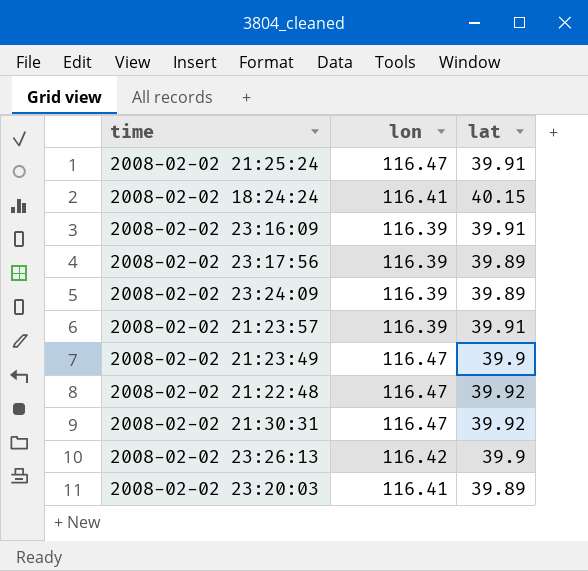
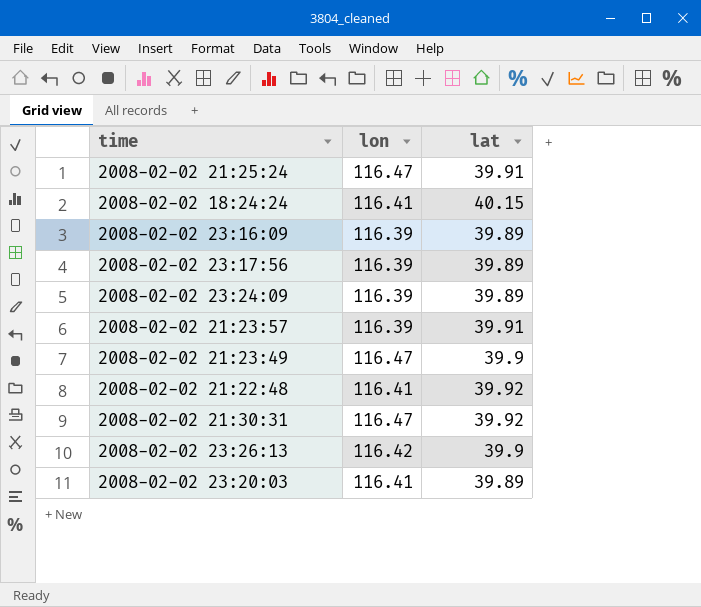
2008-02-02 23:16:09 | lat: 39.91 -> 39.89
2008-02-02 21:22:48 | lon: 116.47 -> 116.41

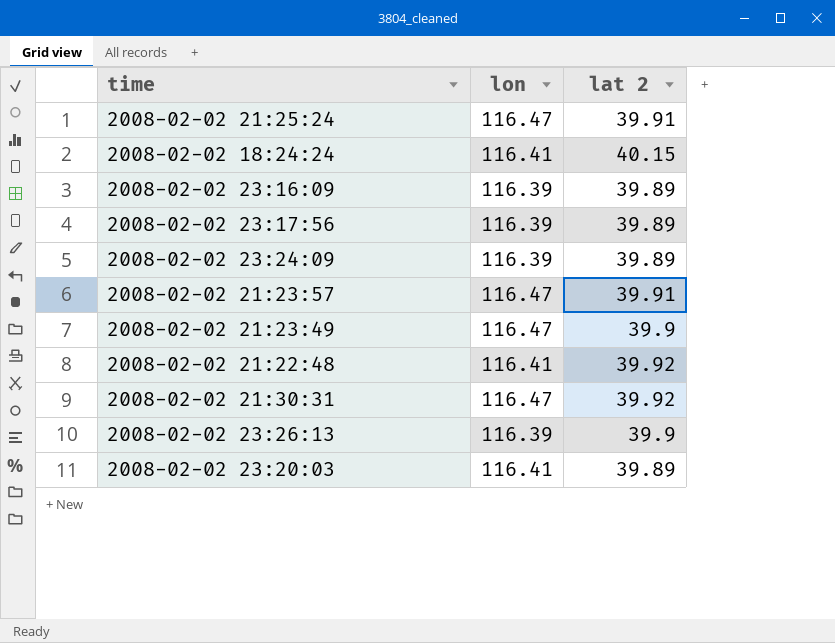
column name: lat -> lat 2
2008-02-02 21:23:57 | lon: 116.39 -> 116.47
2008-02-02 23:26:13 | lon: 116.42 -> 116.39

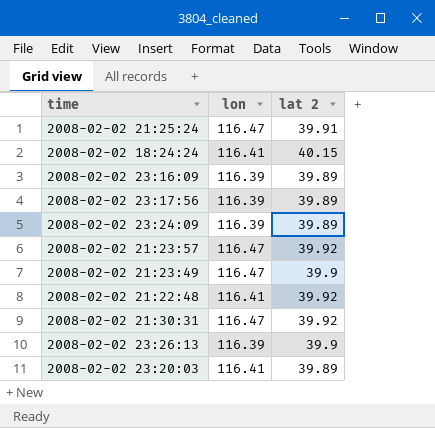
2008-02-02 21:23:57 | lat 2: 39.91 -> 39.92

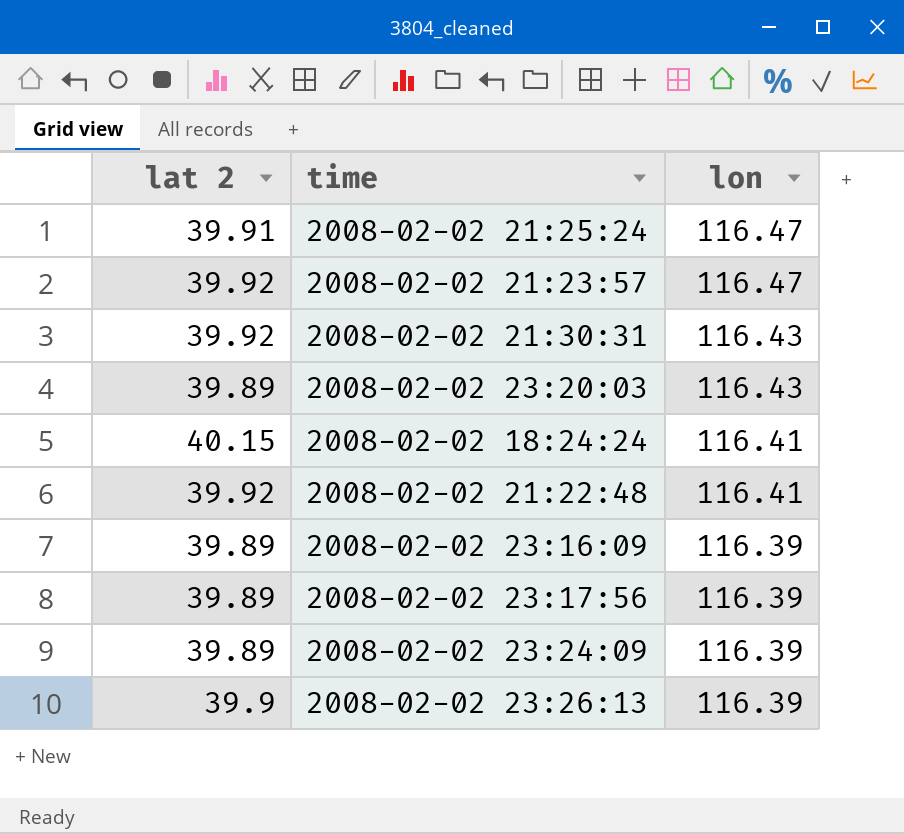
row order: none -> lon descending
column lat 2 | position: 3 -> 1
row 2008-02-02 21:23:49: 116.47 | 39.9 -> none
2008-02-02 21:30:31 | lon: 116.47 -> 116.43
2008-02-02 23:20:03 | lon: 116.41 -> 116.43

